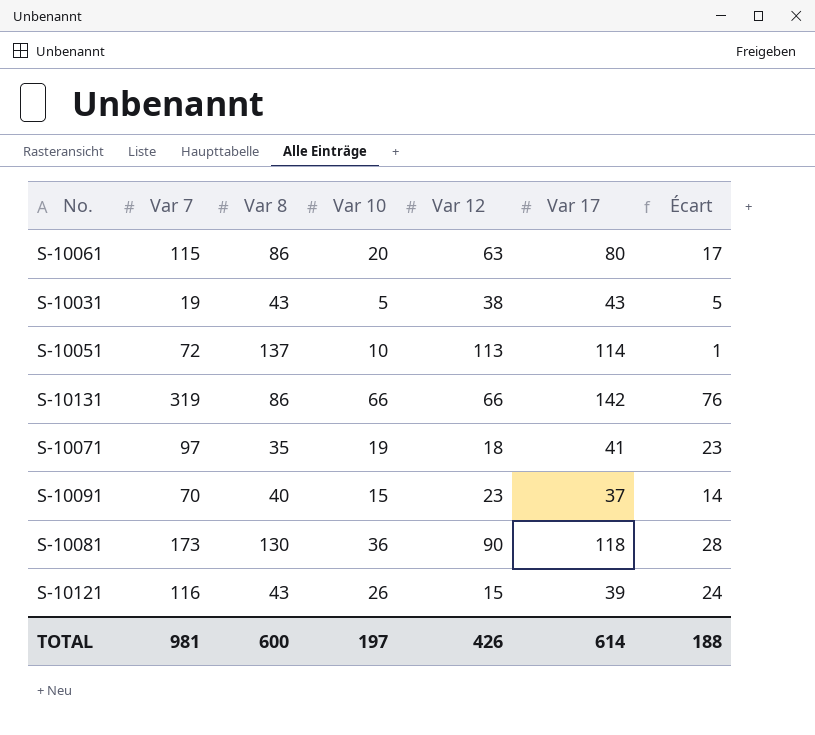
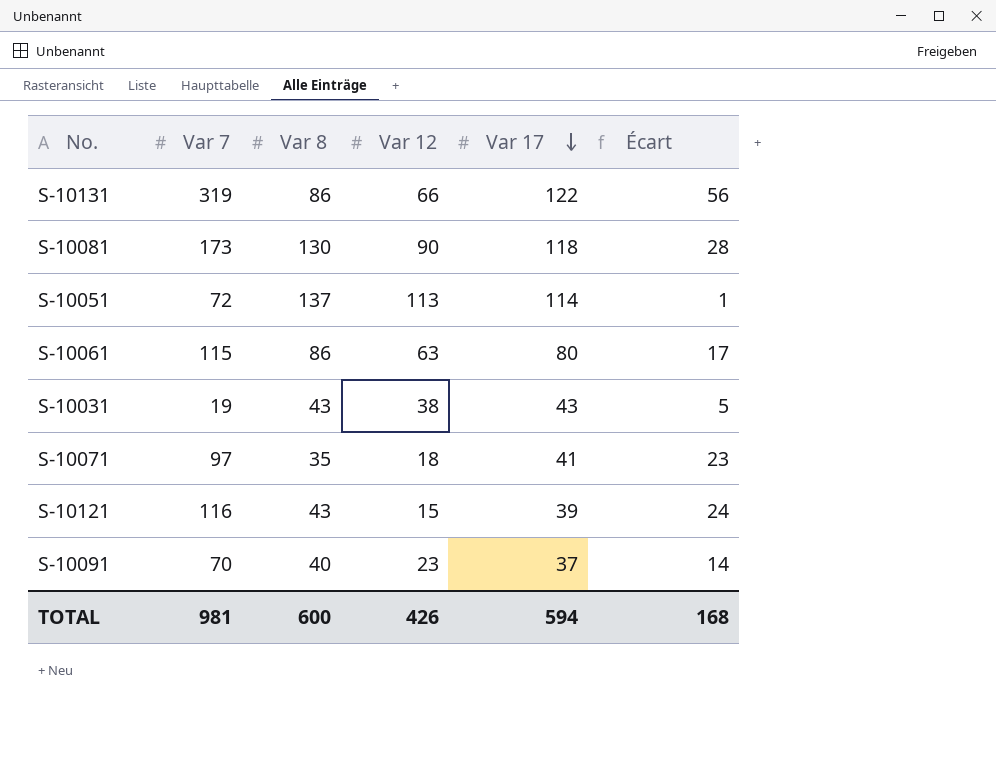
row order: none -> Var 17 descending
column Var 10 | position: 4 -> none
S-10131 | Var 17: 142 -> 122
S-10131 | Écart: 76 -> 56
TOTAL | Var 17: 614 -> 594
TOTAL | Écart: 188 -> 168

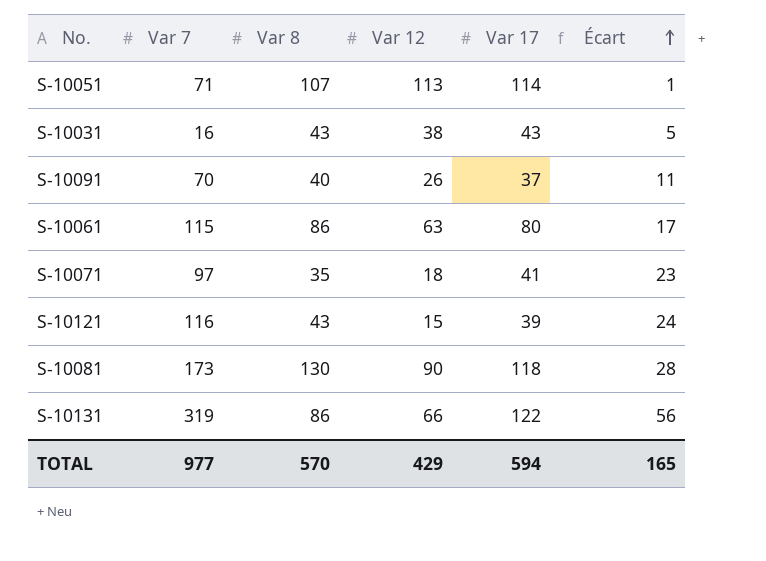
row order: Var 17 descending -> Écart ascending
S-10051 | Var 7: 72 -> 71
S-10051 | Var 8: 137 -> 107
S-10031 | Var 7: 19 -> 16
S-10091 | Var 12: 23 -> 26
S-10091 | Écart: 14 -> 11
TOTAL | Var 7: 981 -> 977
TOTAL | Var 8: 600 -> 570
TOTAL | Var 12: 426 -> 429
TOTAL | Écart: 168 -> 165

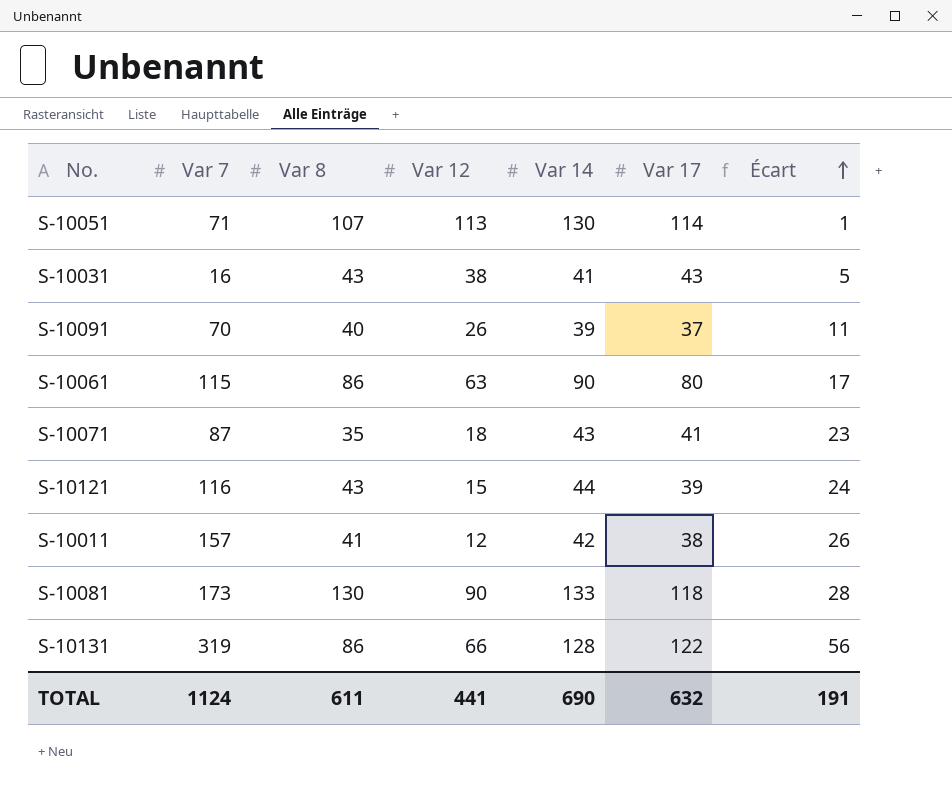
column Var 14 | position: none -> 5
S-10071 | Var 7: 97 -> 87
row S-10011: none -> 157 | 41 | 12 | 42 | 38 | 26
TOTAL | Var 7: 977 -> 1124
TOTAL | Var 8: 570 -> 611
TOTAL | Var 12: 429 -> 441
TOTAL | Var 17: 594 -> 632
TOTAL | Écart: 165 -> 191

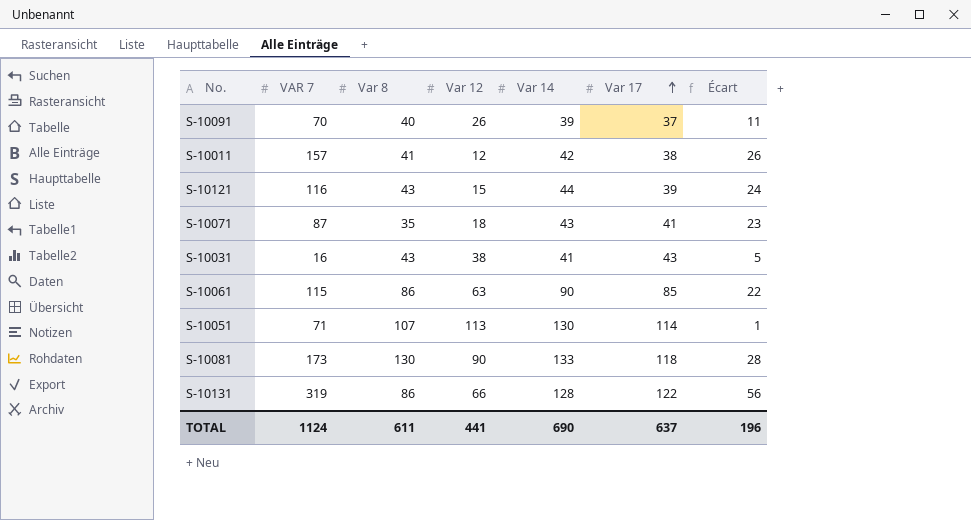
row order: Écart ascending -> Var 17 ascending
column name: Var 7 -> VAR 7
S-10061 | Var 17: 80 -> 85
S-10061 | Écart: 17 -> 22
TOTAL | Var 17: 632 -> 637
TOTAL | Écart: 191 -> 196

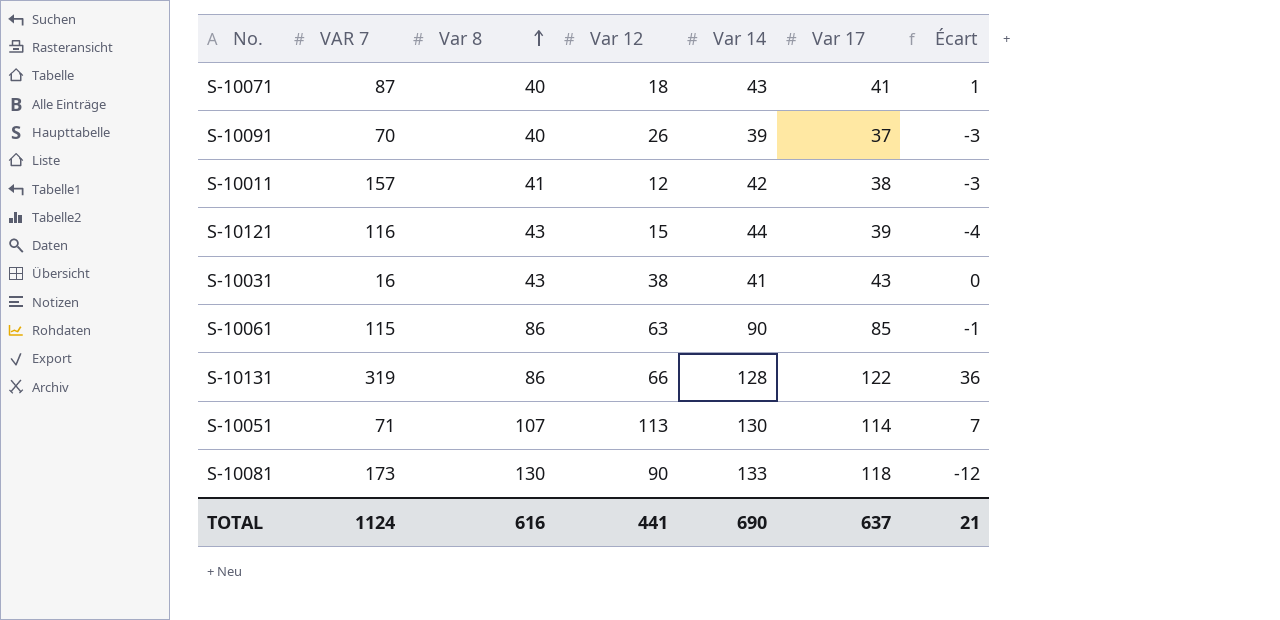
row order: Var 17 ascending -> Var 8 ascending
column Écart | formula: [Var 17] - [Var 12] -> [Var 17] - [Var 8]
S-10071 | Var 8: 35 -> 40
TOTAL | Var 8: 611 -> 616
TOTAL | Écart: 196 -> 21

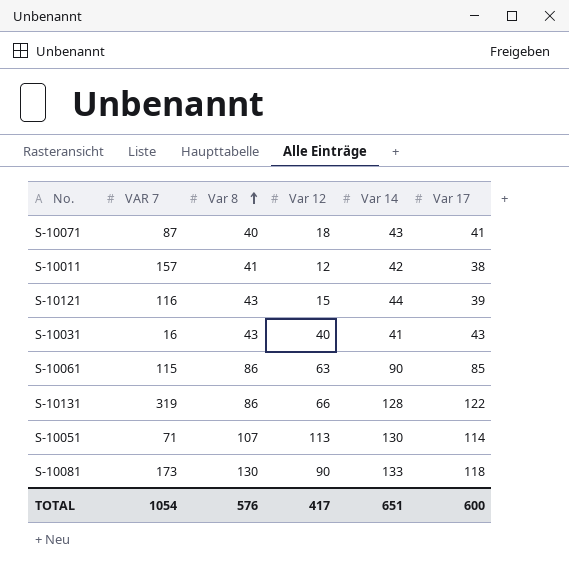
column Écart | formula: [Var 17] - [Var 8] -> none
row S-10091: 70 | 40 | 26 | 39 | 37 | -3 -> none
S-10031 | Var 12: 38 -> 40
TOTAL | VAR 7: 1124 -> 1054
TOTAL | Var 8: 616 -> 576
TOTAL | Var 12: 441 -> 417
TOTAL | Var 14: 690 -> 651
TOTAL | Var 17: 637 -> 600

